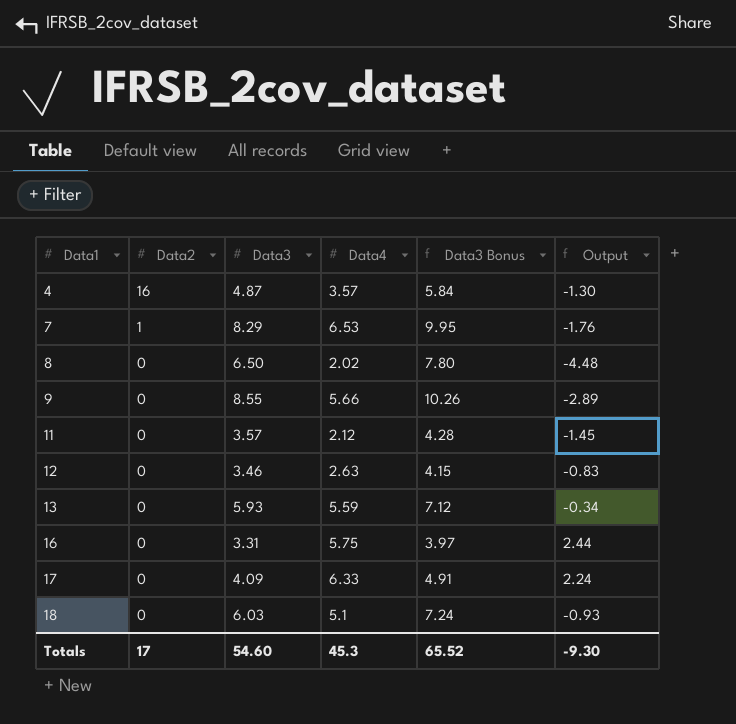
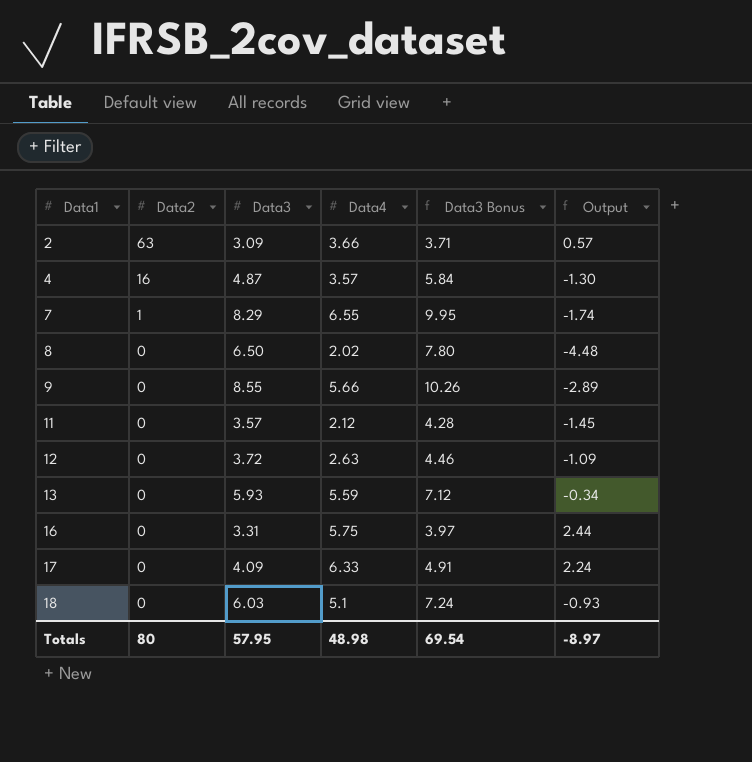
row 2: none -> 63 | 3.09 | 3.66 | 3.71 | 0.57
7 | Data4: 6.53 -> 6.55
7 | Output: -1.76 -> -1.74
12 | Data3: 3.46 -> 3.72
12 | Data3 Bonus: 4.15 -> 4.46
12 | Output: -0.83 -> -1.09
Totals | Data2: 17 -> 80
Totals | Data3: 54.60 -> 57.95
Totals | Data4: 45.3 -> 48.98
Totals | Data3 Bonus: 65.52 -> 69.54
Totals | Output: -9.30 -> -8.97

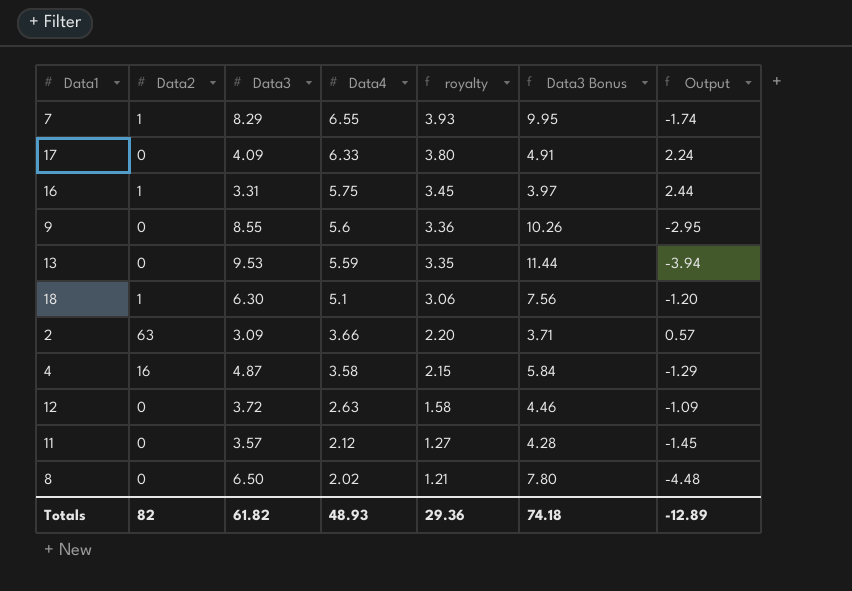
row order: Data1 ascending -> Data4 descending
column royalty | formula: none -> [Data4] * 0.6
16 | Data2: 0 -> 1
9 | Data4: 5.66 -> 5.6
9 | Output: -2.89 -> -2.95
13 | Data3: 5.93 -> 9.53
13 | Data3 Bonus: 7.12 -> 11.44
13 | Output: -0.34 -> -3.94
18 | Data2: 0 -> 1
18 | Data3: 6.03 -> 6.30
18 | Data3 Bonus: 7.24 -> 7.56
18 | Output: -0.93 -> -1.20
4 | Data4: 3.57 -> 3.58
4 | Output: -1.30 -> -1.29
Totals | Data2: 80 -> 82
Totals | Data3: 57.95 -> 61.82
Totals | Data4: 48.98 -> 48.93
Totals | Data3 Bonus: 69.54 -> 74.18
Totals | Output: -8.97 -> -12.89

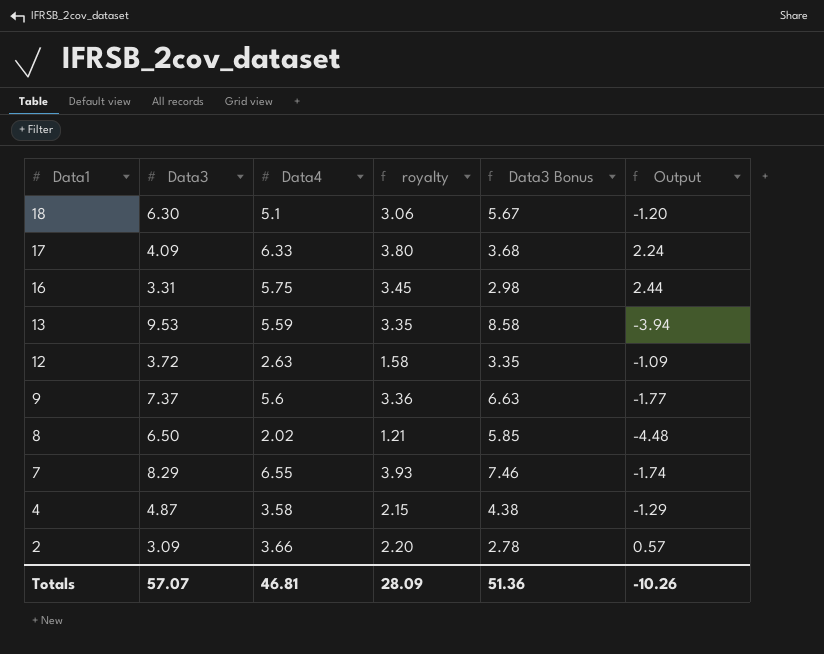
row order: Data4 descending -> Data1 descending
column Data2 | position: 2 -> none
column Data3 Bonus | formula: [Data3] * 1.2 -> [Data3] * 0.9
row 11: 0 | 3.57 | 2.12 | 1.27 | 4.28 | -1.45 -> none
9 | Data3: 8.55 -> 7.37
9 | Output: -2.95 -> -1.77
Totals | Data3: 61.82 -> 57.07
Totals | Data4: 48.93 -> 46.81
Totals | royalty: 29.36 -> 28.09
Totals | Data3 Bonus: 74.18 -> 51.36
Totals | Output: -12.89 -> -10.26

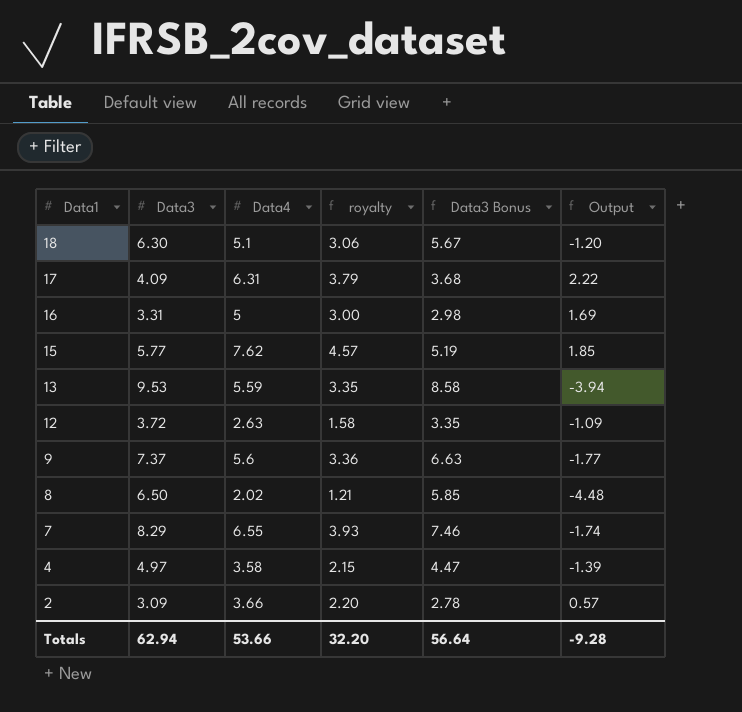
17 | Data4: 6.33 -> 6.31
17 | royalty: 3.80 -> 3.79
17 | Output: 2.24 -> 2.22
16 | Data4: 5.75 -> 5
16 | royalty: 3.45 -> 3.00
16 | Output: 2.44 -> 1.69
row 15: none -> 5.77 | 7.62 | 4.57 | 5.19 | 1.85
4 | Data3: 4.87 -> 4.97
4 | Data3 Bonus: 4.38 -> 4.47
4 | Output: -1.29 -> -1.39
Totals | Data3: 57.07 -> 62.94
Totals | Data4: 46.81 -> 53.66
Totals | royalty: 28.09 -> 32.20
Totals | Data3 Bonus: 51.36 -> 56.64
Totals | Output: -10.26 -> -9.28

